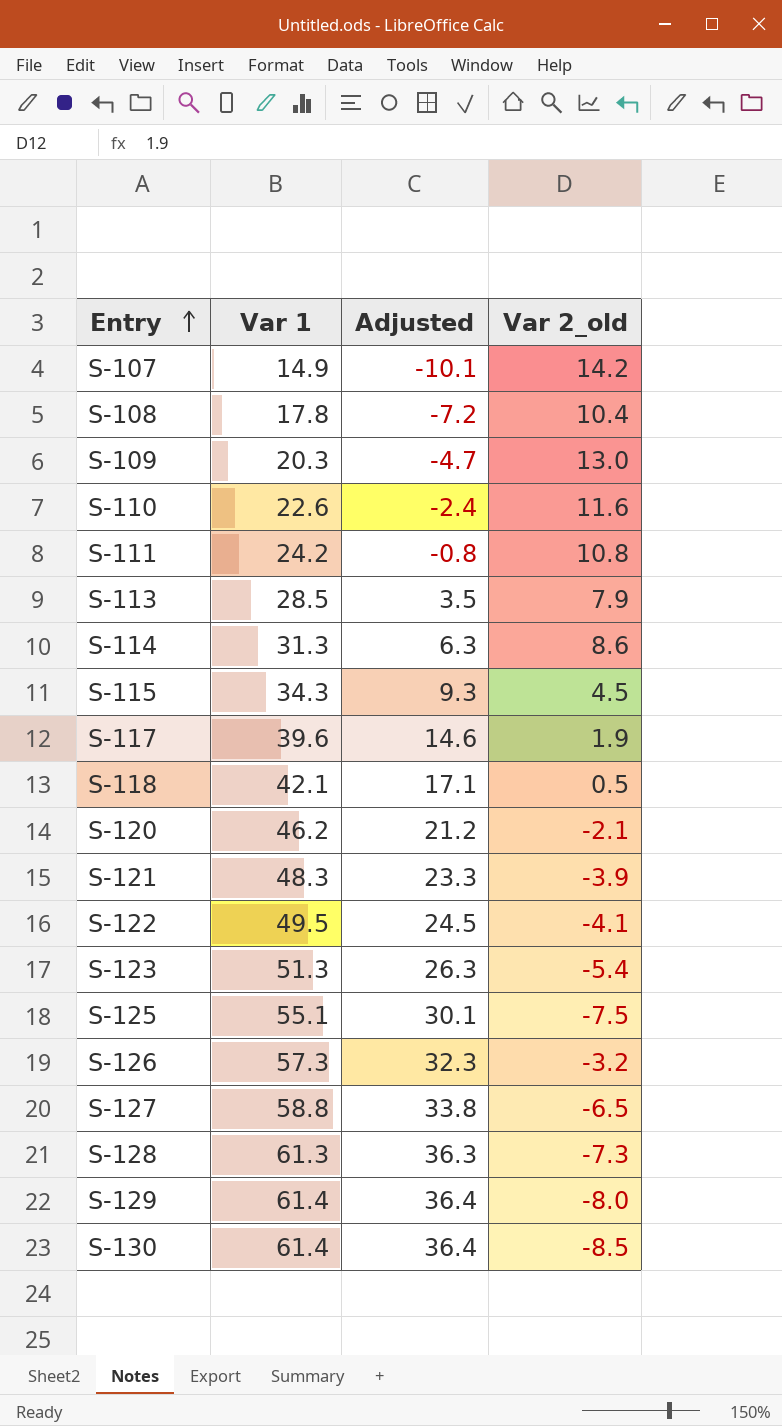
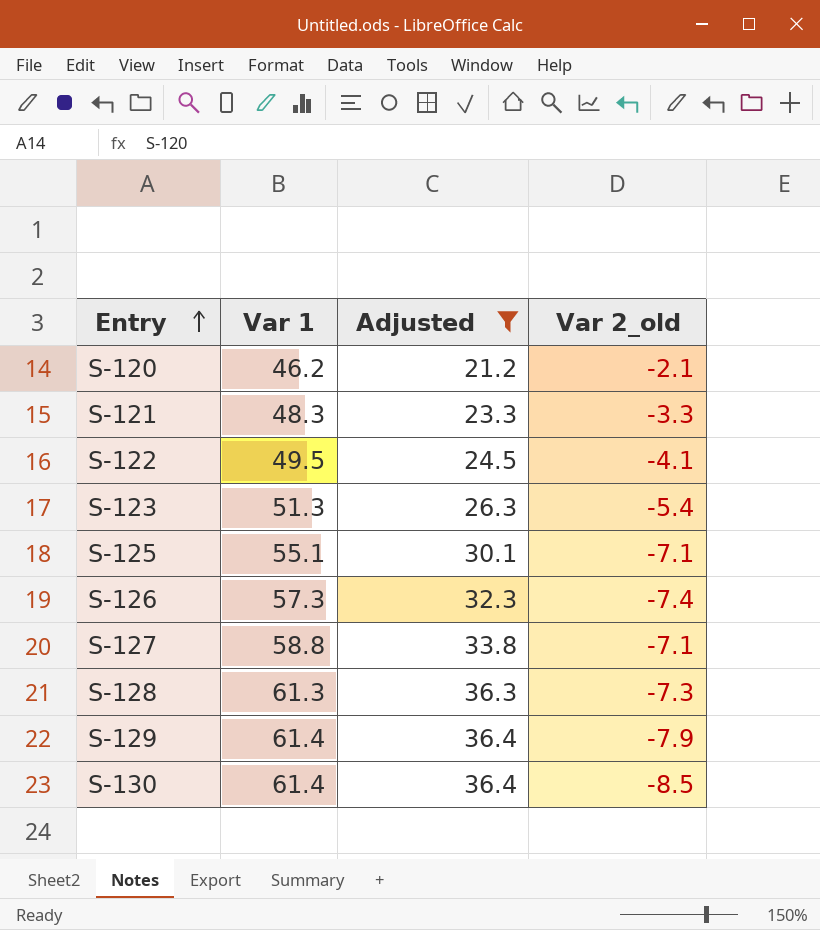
filter: none -> Adjusted >= 21.2
S-121 | Var 2_old: -3.9 -> -3.3
S-125 | Var 2_old: -7.5 -> -7.1
S-126 | Var 2_old: -3.2 -> -7.4
S-127 | Var 2_old: -6.5 -> -7.1
S-129 | Var 2_old: -8.0 -> -7.9

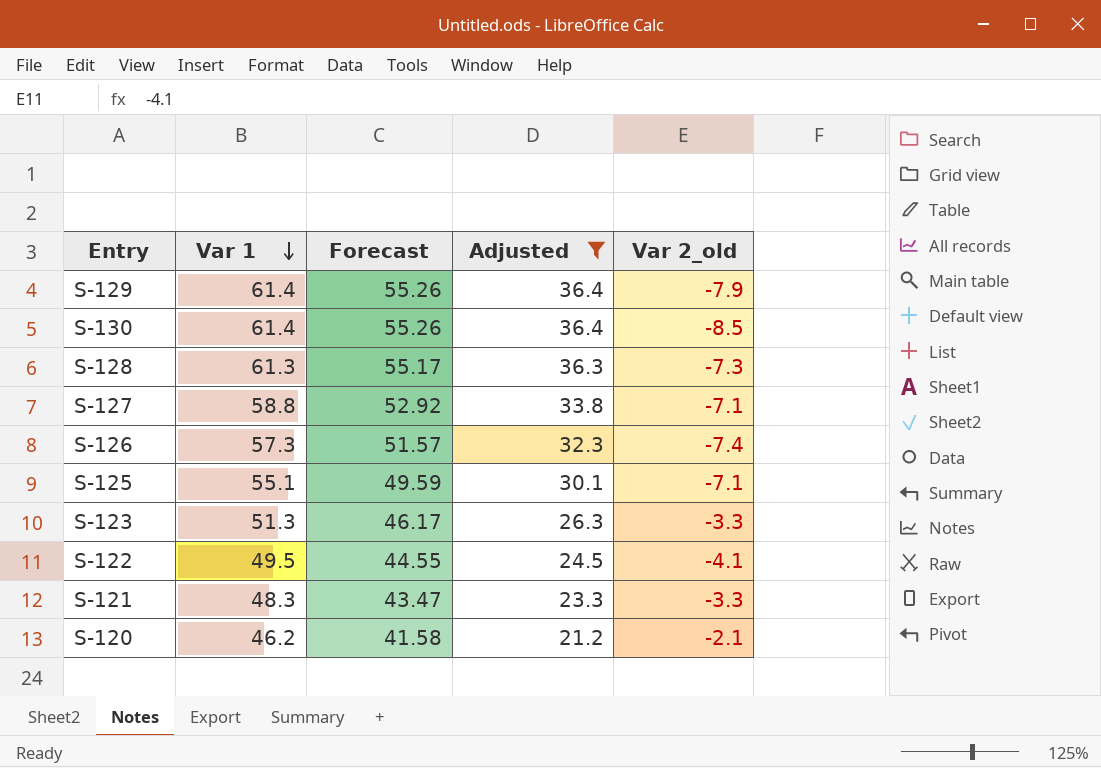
row order: Entry ascending -> Var 1 descending
column Forecast | formula: none -> [Var 1] * 0.9
S-123 | Var 2_old: -5.4 -> -3.3

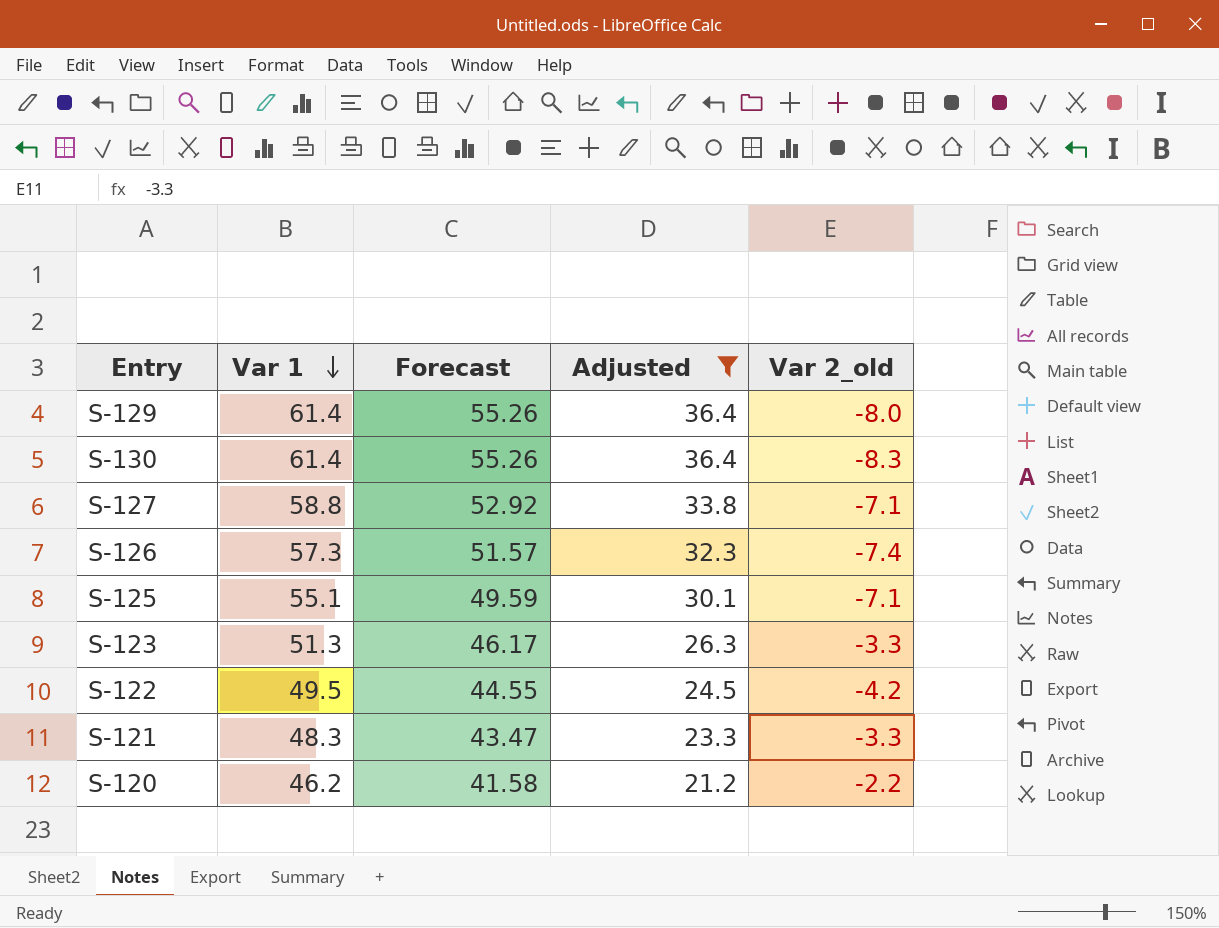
row S-128: 61.3 | 55.17 | 36.3 | -7.3 -> none
S-129 | Var 2_old: -7.9 -> -8.0
S-130 | Var 2_old: -8.5 -> -8.3
S-122 | Var 2_old: -4.1 -> -4.2
S-120 | Var 2_old: -2.1 -> -2.2

